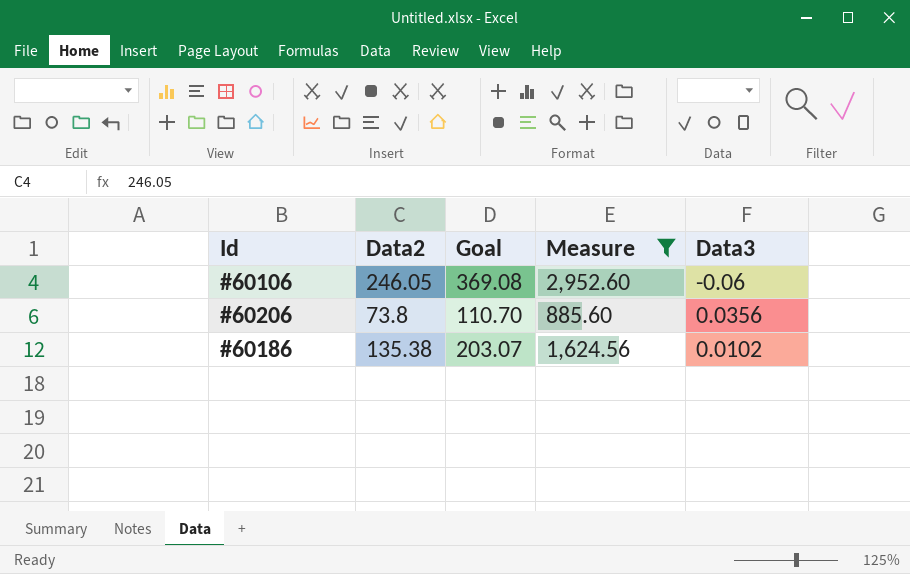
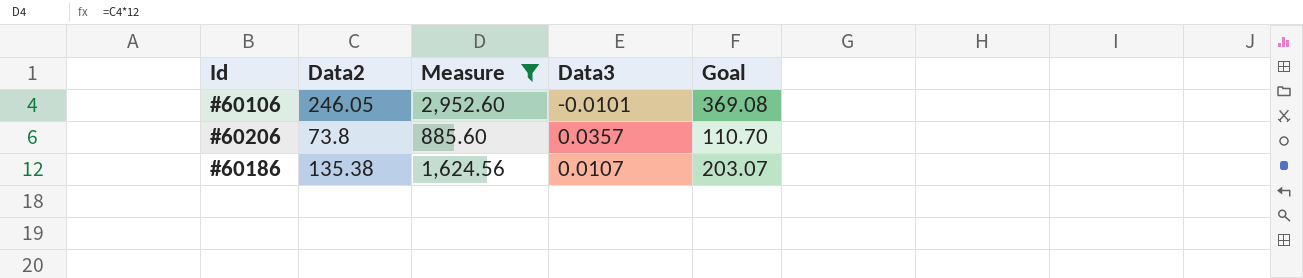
column Goal | position: 3 -> 5
#60106 | Data3: -0.06 -> -0.0101
#60206 | Data3: 0.0356 -> 0.0357
#60186 | Data3: 0.0102 -> 0.0107

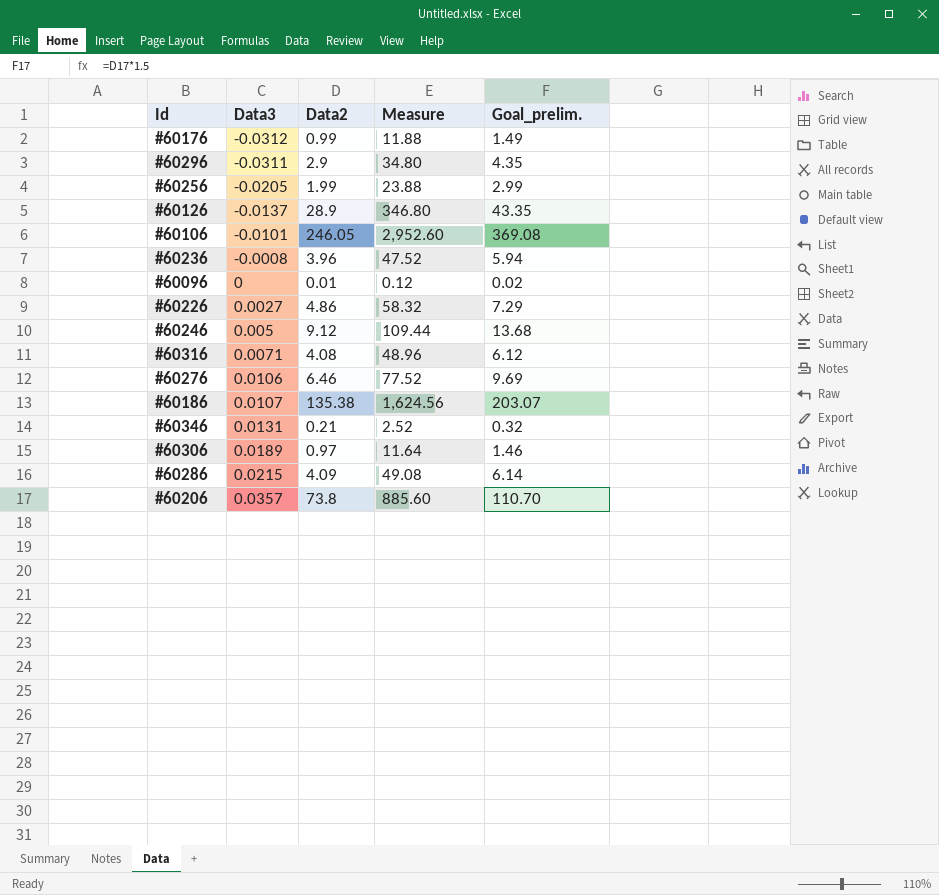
filter: Measure >= 885.60 -> none
row order: none -> Data3 ascending
column Data3 | position: 4 -> 2
column name: Goal -> Goal_prelim.

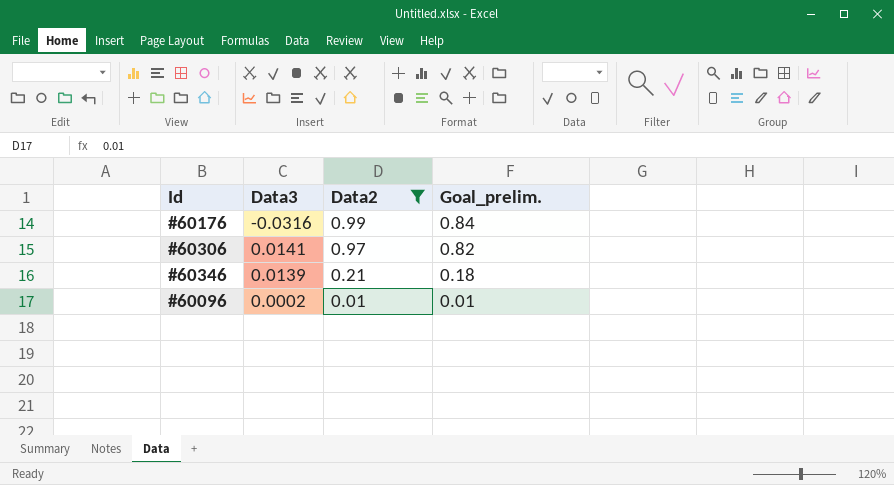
filter: none -> Data2 <= 0.99
row order: Data3 ascending -> Data2 descending
column Measure | formula: [Data2] * 12 -> none
column Goal_prelim. | formula: [Data2] * 1.5 -> [Data2] * 0.85
#60176 | Data3: -0.0312 -> -0.0316
#60306 | Data3: 0.0189 -> 0.0141
#60346 | Data3: 0.0131 -> 0.0139
#60096 | Data3: 0 -> 0.0002

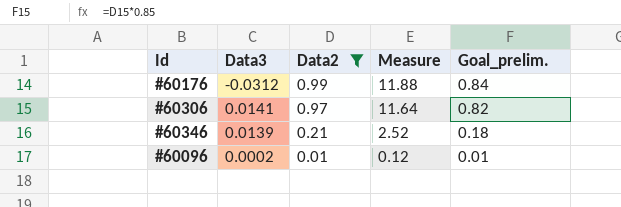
column Measure | formula: none -> [Data2] * 12
#60176 | Data3: -0.0316 -> -0.0312

